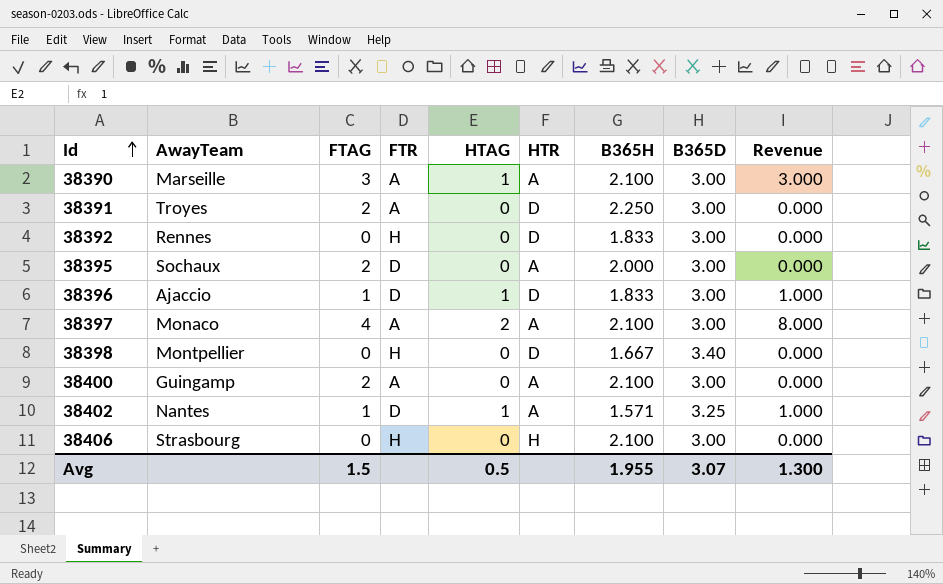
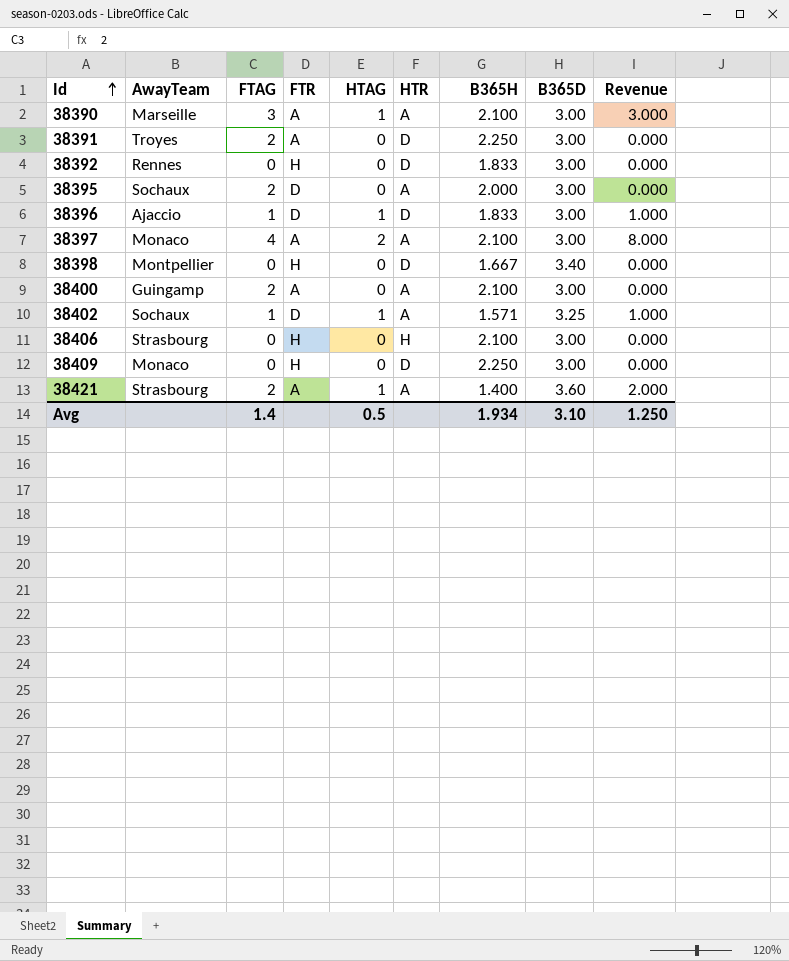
38402 | AwayTeam: Nantes -> Sochaux
row 38409: none -> Monaco | 0 | H | 0 | D | 2.250 | 3.00 | 0.000
row 38421: none -> Strasbourg | 2 | A | 1 | A | 1.400 | 3.60 | 2.000
Avg | FTAG: 1.5 -> 1.4
Avg | B365H: 1.955 -> 1.934
Avg | B365D: 3.07 -> 3.10
Avg | Revenue: 1.300 -> 1.250

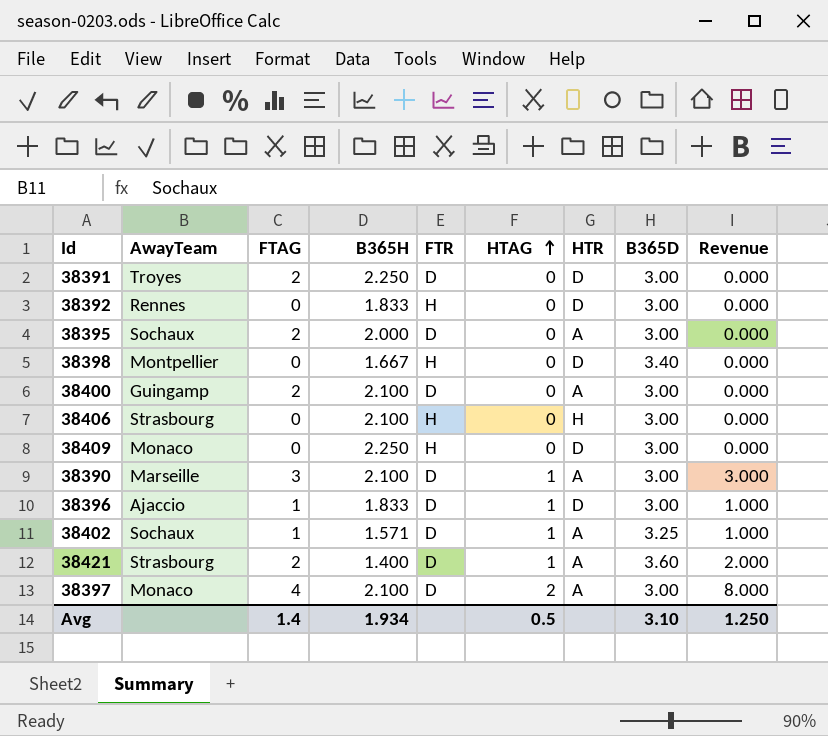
row order: Id ascending -> HTAG ascending
column B365H | position: 7 -> 4
38391 | FTR: A -> D
38400 | FTR: A -> D
38390 | FTR: A -> D
38421 | FTR: A -> D
38397 | FTR: A -> D

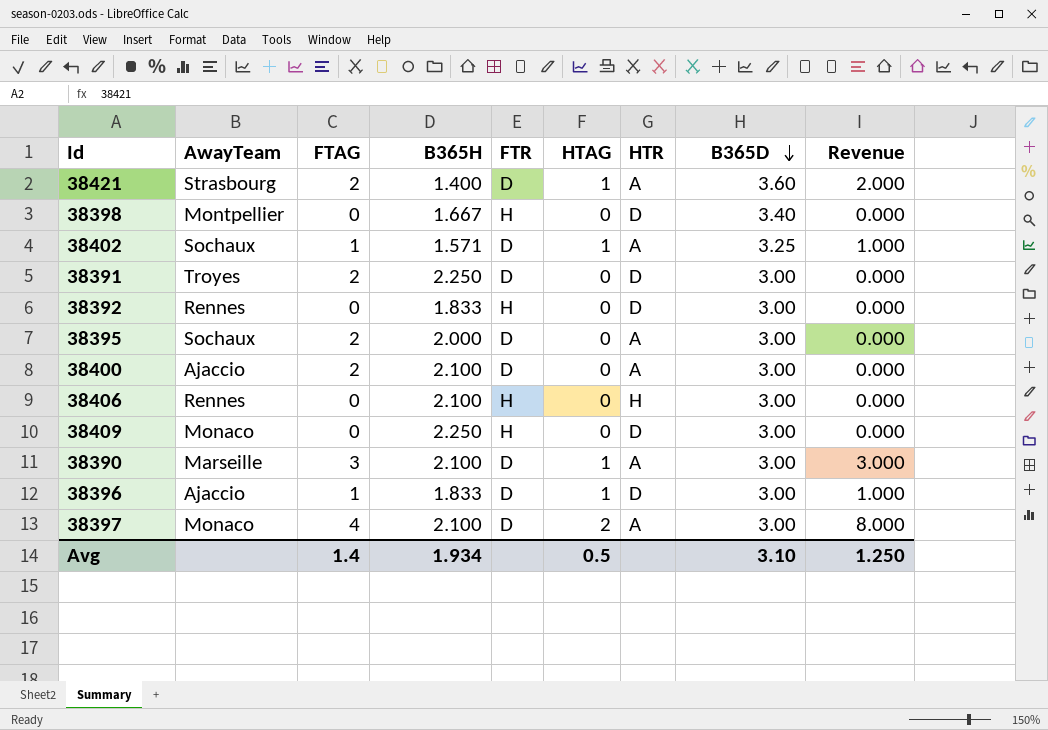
row order: HTAG ascending -> B365D descending
38400 | AwayTeam: Guingamp -> Ajaccio
38406 | AwayTeam: Strasbourg -> Rennes

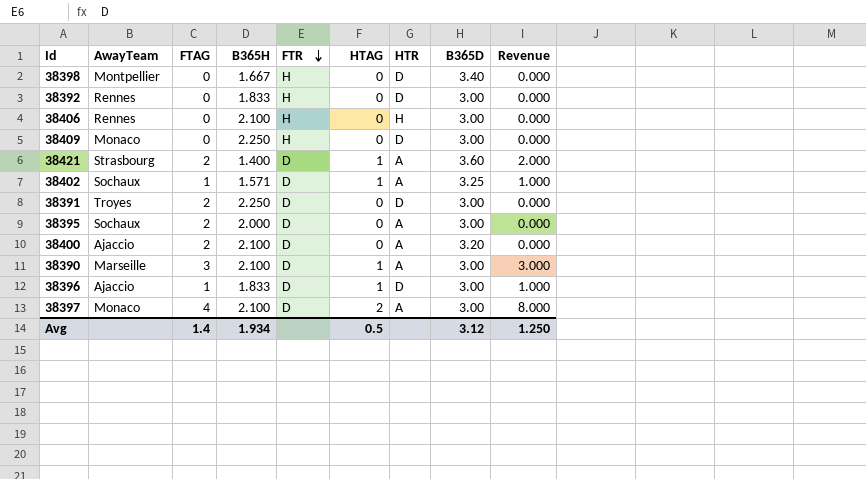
row order: B365D descending -> FTR descending
38400 | B365D: 3.00 -> 3.20
Avg | B365D: 3.10 -> 3.12

